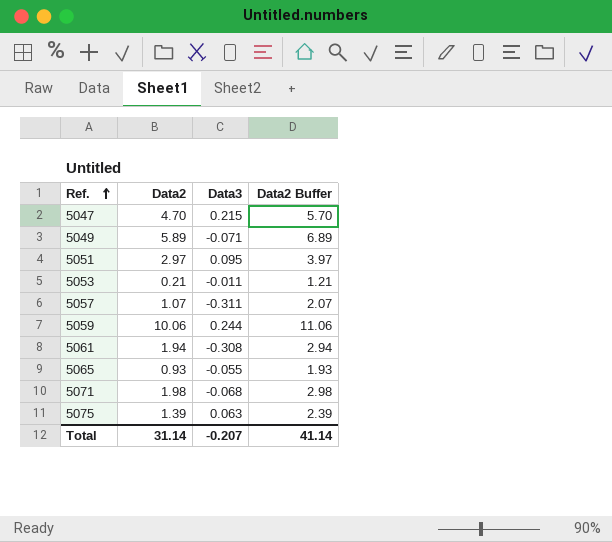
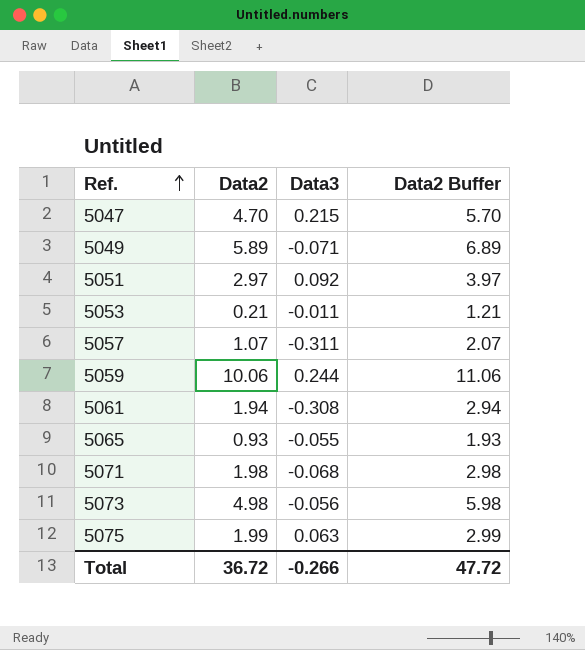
5051 | Data3: 0.095 -> 0.092
row 5073: none -> 4.98 | -0.056 | 5.98
5075 | Data2: 1.39 -> 1.99
5075 | Data2 Buffer: 2.39 -> 2.99
Total | Data2: 31.14 -> 36.72
Total | Data3: -0.207 -> -0.266
Total | Data2 Buffer: 41.14 -> 47.72

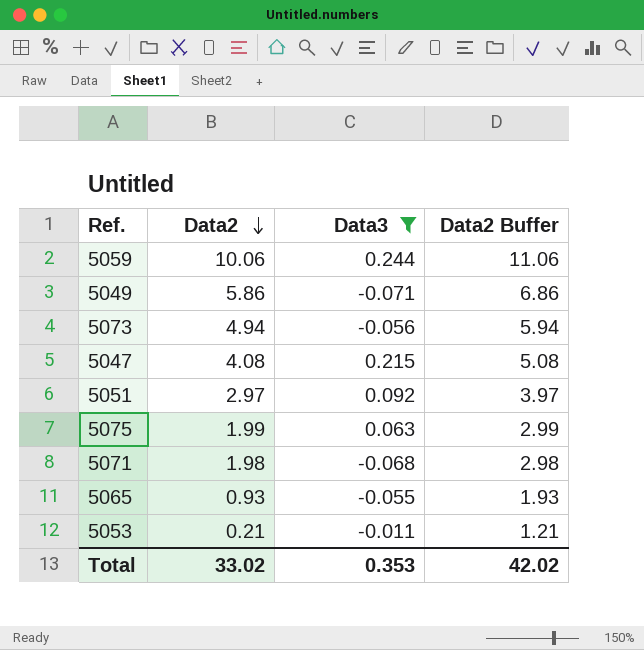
filter: none -> Data3 >= -0.071
row order: Ref. ascending -> Data2 descending
5049 | Data2: 5.89 -> 5.86
5049 | Data2 Buffer: 6.89 -> 6.86
5073 | Data2: 4.98 -> 4.94
5073 | Data2 Buffer: 5.98 -> 5.94
5047 | Data2: 4.70 -> 4.08
5047 | Data2 Buffer: 5.70 -> 5.08
Total | Data2: 36.72 -> 33.02
Total | Data3: -0.266 -> 0.353
Total | Data2 Buffer: 47.72 -> 42.02

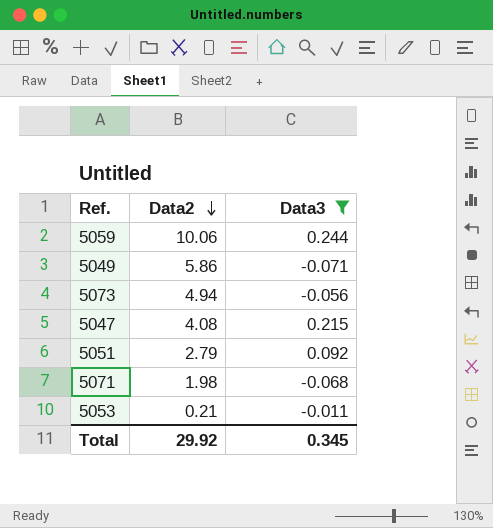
column Data2 Buffer | formula: [Data2] + 1 -> none
row 5075: 1.99 | 0.063 | 2.99 -> none
row 5065: 0.93 | -0.055 | 1.93 -> none
5051 | Data2: 2.97 -> 2.79
Total | Data2: 33.02 -> 29.92
Total | Data3: 0.353 -> 0.345

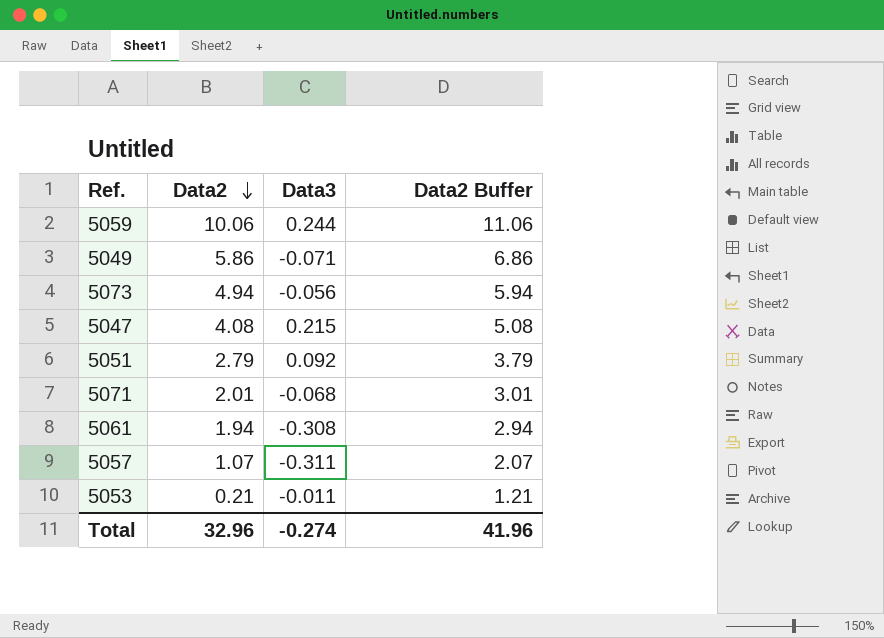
filter: Data3 >= -0.071 -> none
column Data2 Buffer | formula: none -> [Data2] + 1
5071 | Data2: 1.98 -> 2.01
Total | Data2: 29.92 -> 32.96
Total | Data3: 0.345 -> -0.274

